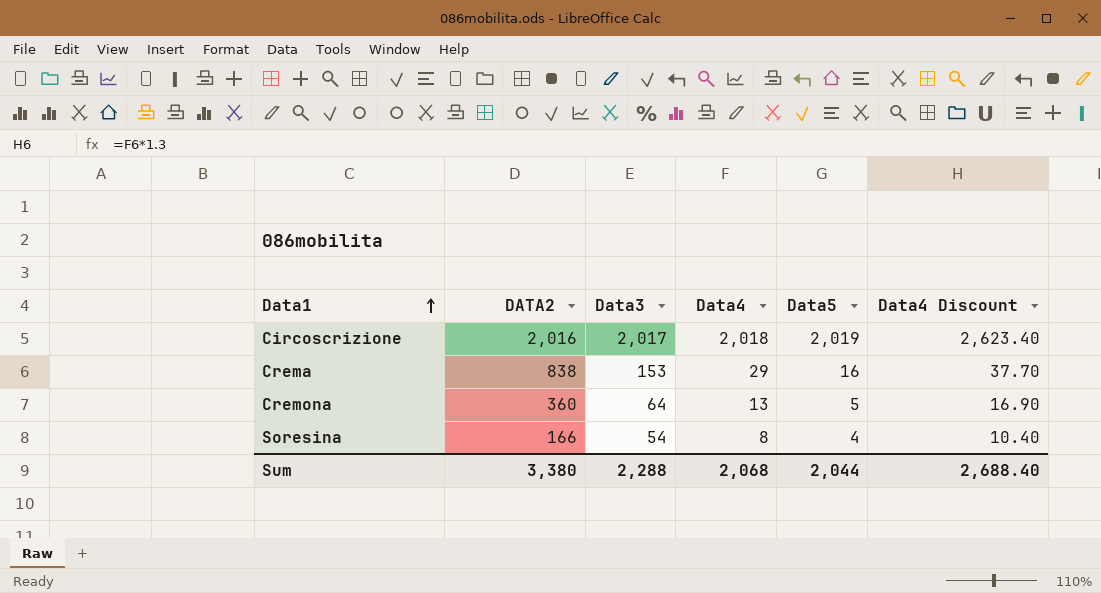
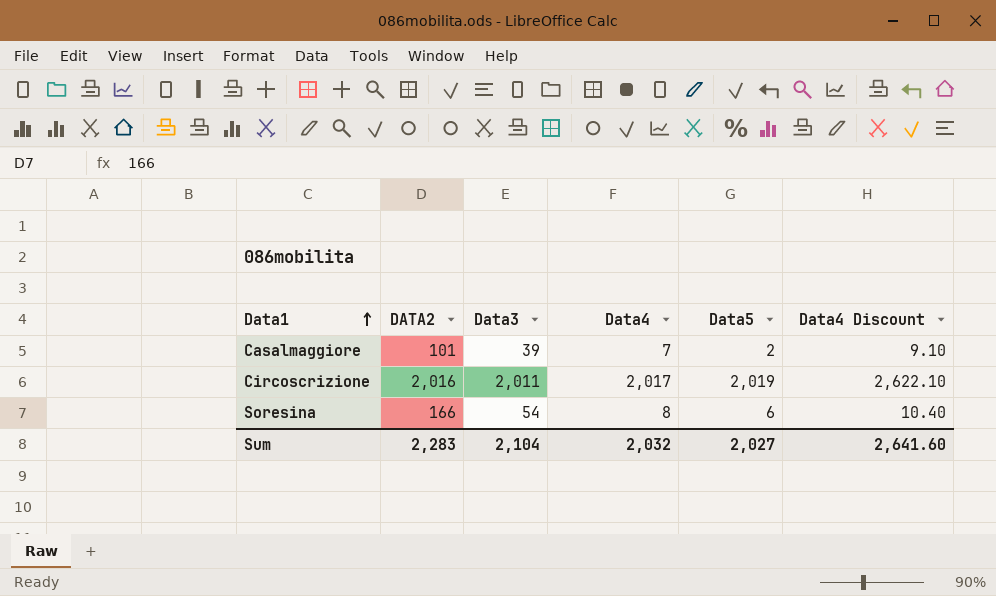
row Crema: 838 | 153 | 29 | 16 | 37.70 -> none
row Cremona: 360 | 64 | 13 | 5 | 16.90 -> none
row Casalmaggiore: none -> 101 | 39 | 7 | 2 | 9.10
Circoscrizione | Data3: 2,017 -> 2,011
Circoscrizione | Data4: 2,018 -> 2,017
Circoscrizione | Data4 Discount: 2,623.40 -> 2,622.10
Soresina | Data5: 4 -> 6
Sum | DATA2: 3,380 -> 2,283
Sum | Data3: 2,288 -> 2,104
Sum | Data4: 2,068 -> 2,032
Sum | Data5: 2,044 -> 2,027
Sum | Data4 Discount: 2,688.40 -> 2,641.60

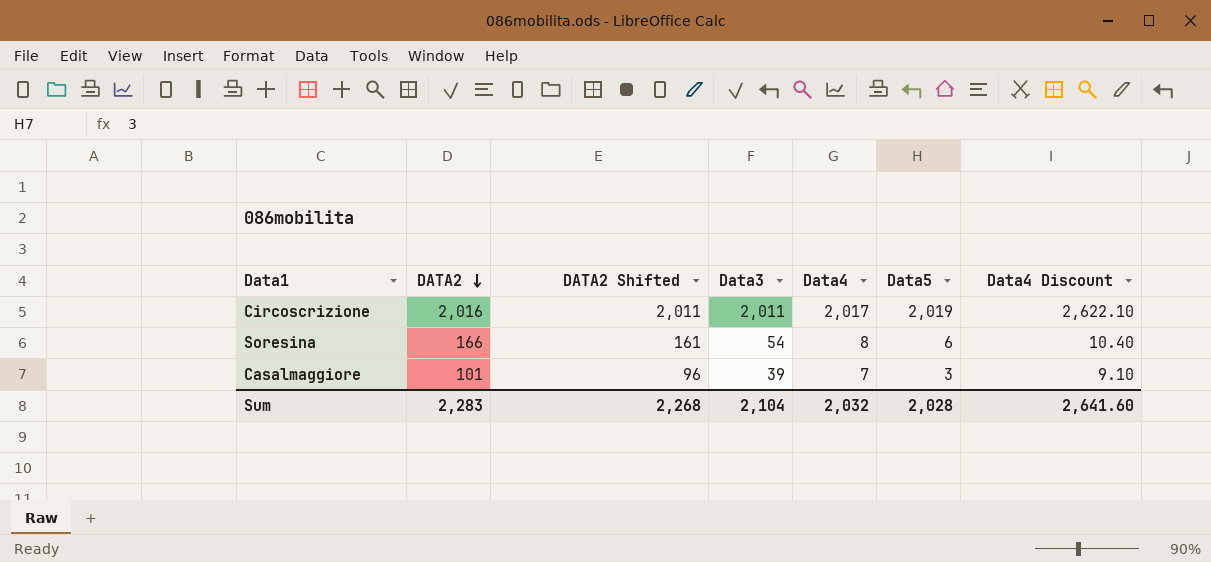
row order: Data1 ascending -> DATA2 descending
column DATA2 Shifted | formula: none -> [DATA2] - 5
Casalmaggiore | Data5: 2 -> 3
Sum | Data5: 2,027 -> 2,028

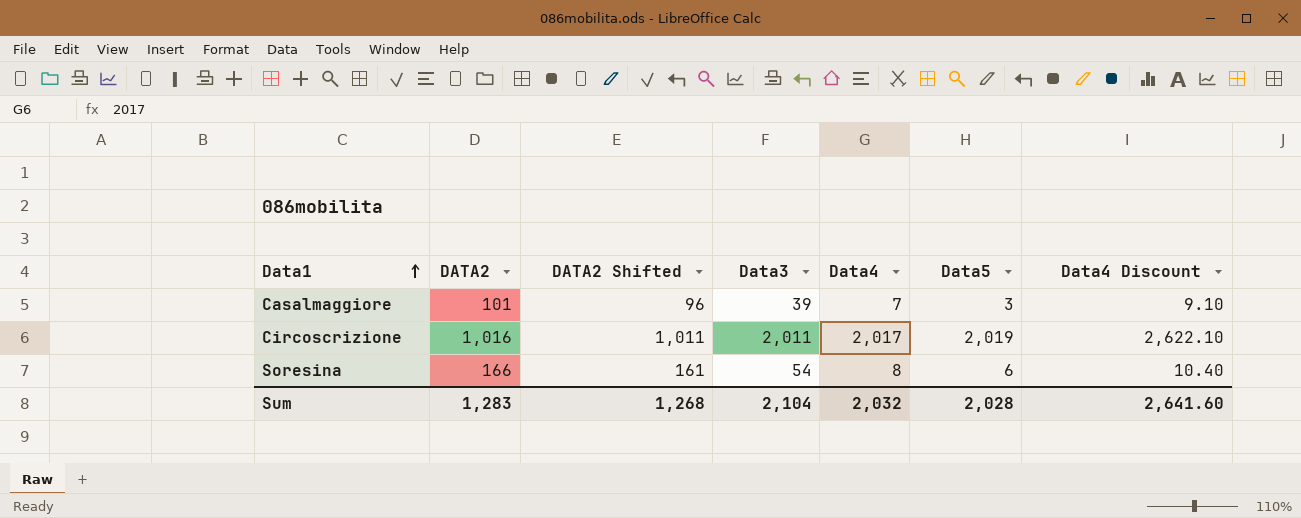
row order: DATA2 descending -> Data1 ascending
Circoscrizione | DATA2: 2,016 -> 1,016
Circoscrizione | DATA2 Shifted: 2,011 -> 1,011
Sum | DATA2: 2,283 -> 1,283
Sum | DATA2 Shifted: 2,268 -> 1,268

